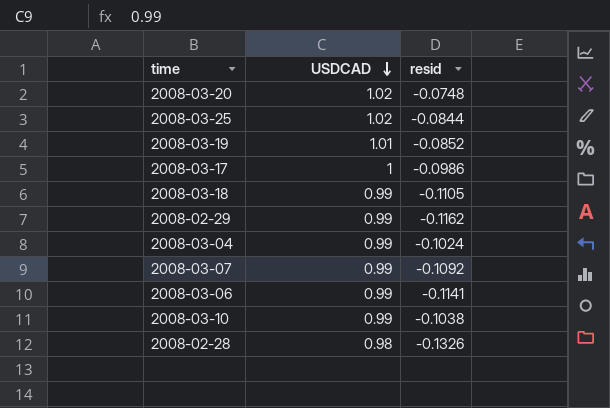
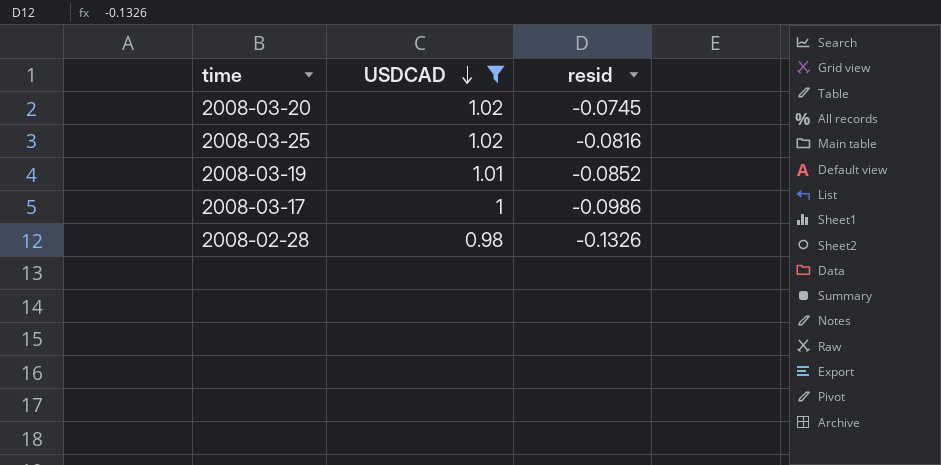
filter: none -> USDCAD != 0.99
2008-03-20 | resid: -0.0748 -> -0.0745
2008-03-25 | resid: -0.0844 -> -0.0816

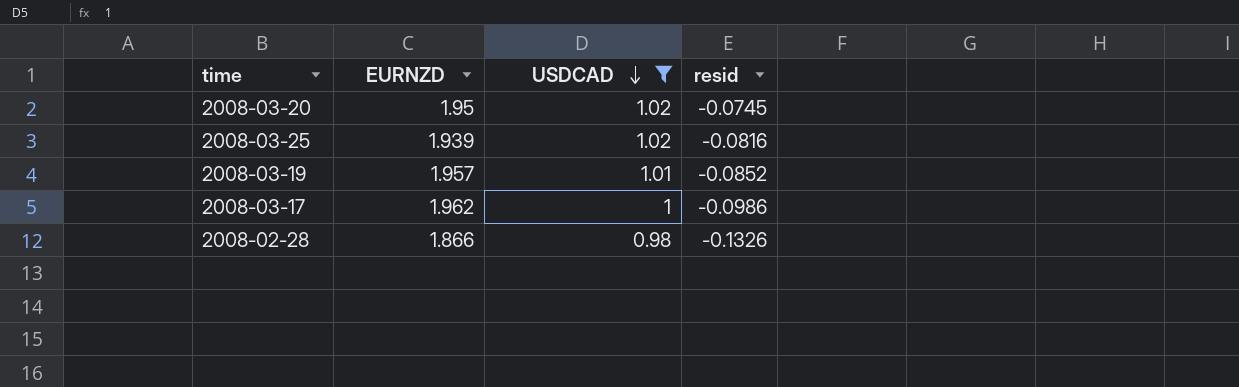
column EURNZD | position: none -> 2

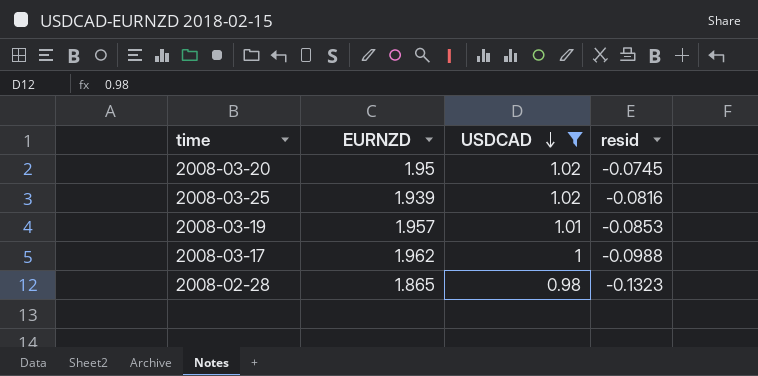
2008-03-19 | resid: -0.0852 -> -0.0853
2008-03-17 | resid: -0.0986 -> -0.0988
2008-02-28 | EURNZD: 1.866 -> 1.865
2008-02-28 | resid: -0.1326 -> -0.1323

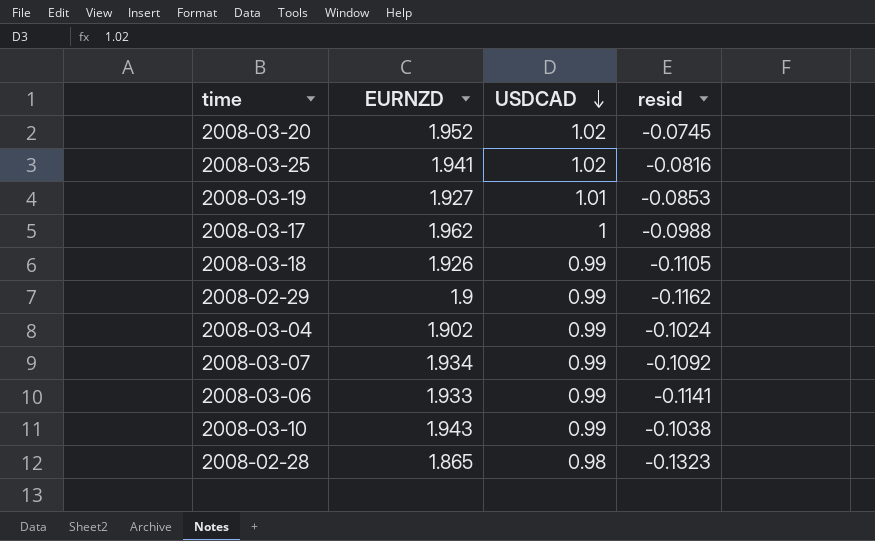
filter: USDCAD != 0.99 -> none
2008-03-20 | EURNZD: 1.95 -> 1.952
2008-03-25 | EURNZD: 1.939 -> 1.941
2008-03-19 | EURNZD: 1.957 -> 1.927

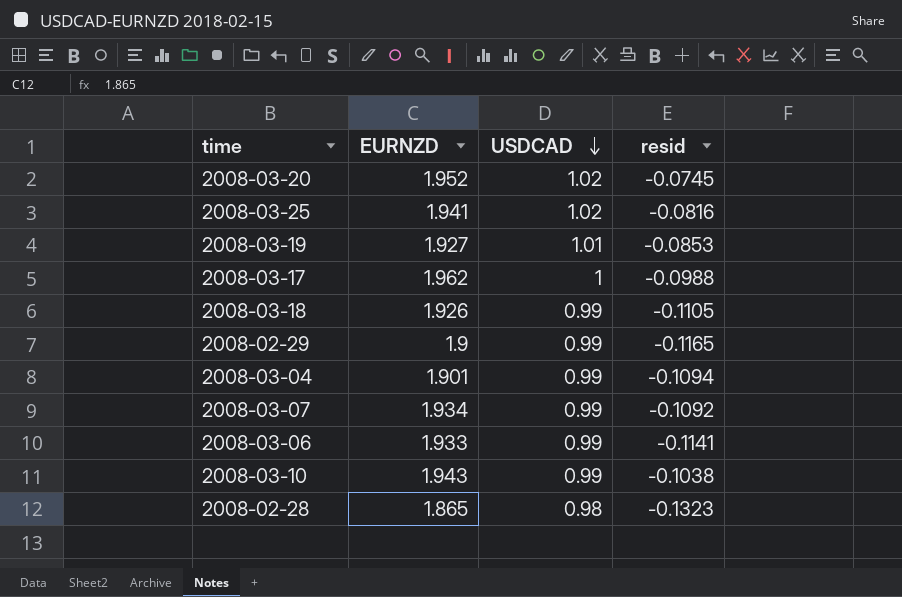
2008-02-29 | resid: -0.1162 -> -0.1165
2008-03-04 | EURNZD: 1.902 -> 1.901
2008-03-04 | resid: -0.1024 -> -0.1094

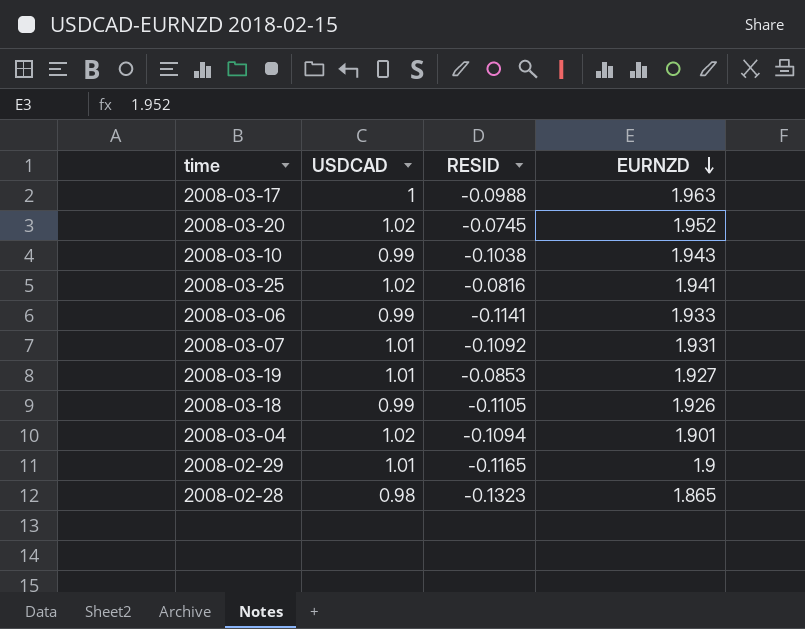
row order: USDCAD descending -> EURNZD descending
column name: resid -> RESID
column EURNZD | position: 2 -> 4
2008-03-17 | EURNZD: 1.962 -> 1.963
2008-03-07 | USDCAD: 0.99 -> 1.01
2008-03-07 | EURNZD: 1.934 -> 1.931
2008-03-04 | USDCAD: 0.99 -> 1.02
2008-02-29 | USDCAD: 0.99 -> 1.01

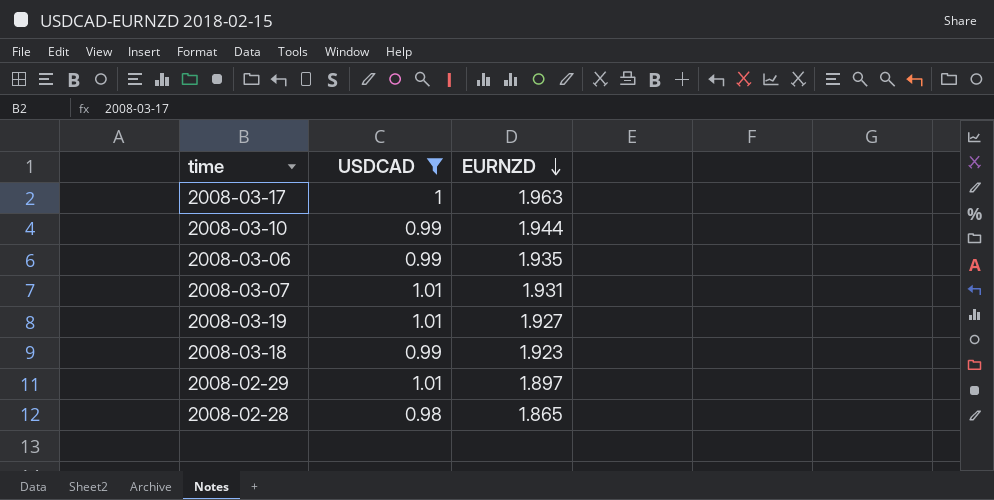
filter: none -> USDCAD != 1.02
column RESID | position: 3 -> none
2008-03-10 | EURNZD: 1.943 -> 1.944
2008-03-06 | EURNZD: 1.933 -> 1.935
2008-03-18 | EURNZD: 1.926 -> 1.923
2008-02-29 | EURNZD: 1.9 -> 1.897

